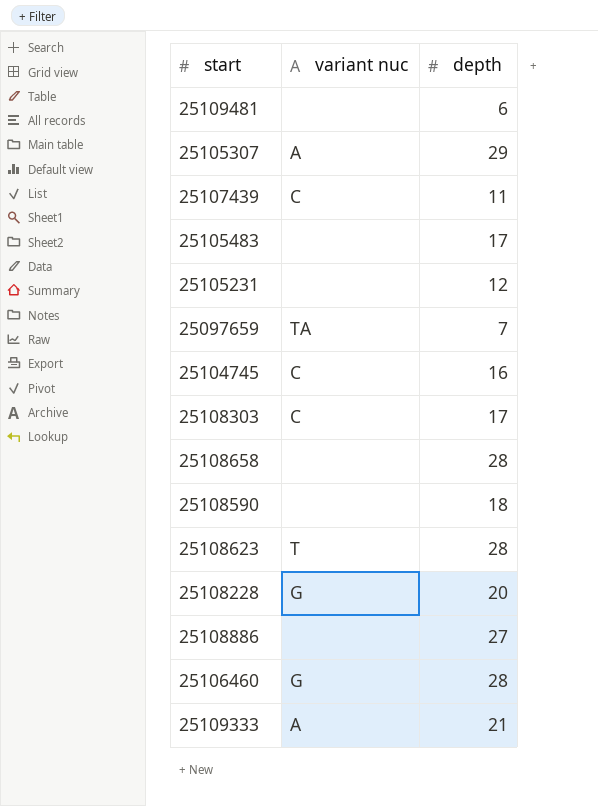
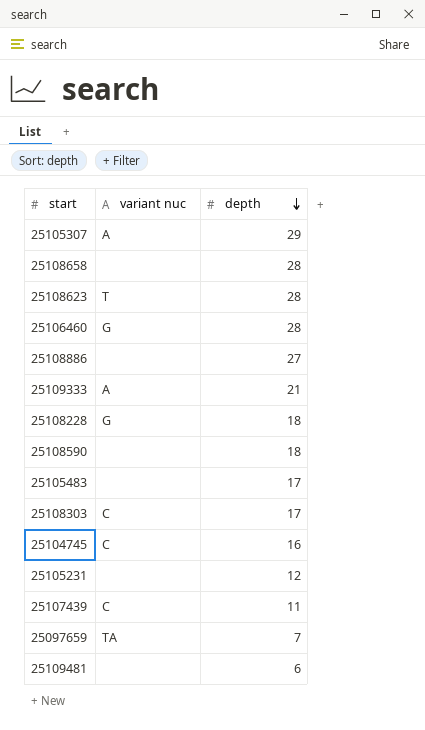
row order: none -> depth descending
25108228 | depth: 20 -> 18

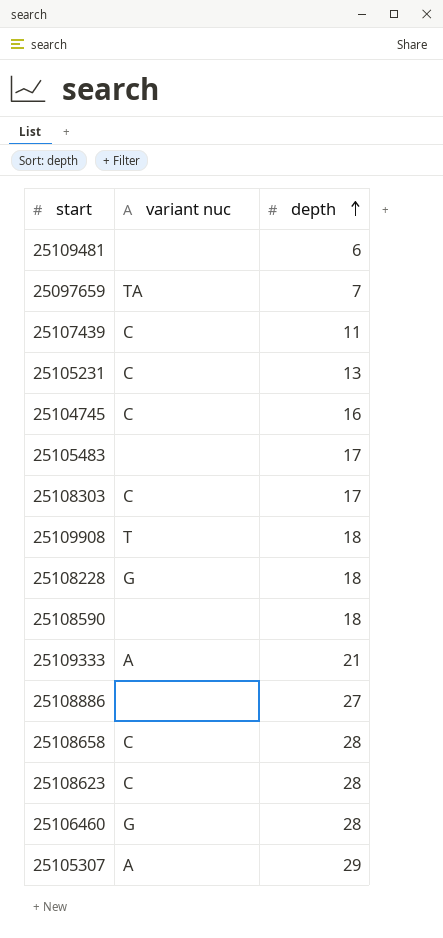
row order: depth descending -> depth ascending
25105231 | variant nuc: none -> C
25105231 | depth: 12 -> 13
row 25109908: none -> T | 18
25108658 | variant nuc: none -> C
25108623 | variant nuc: T -> C

